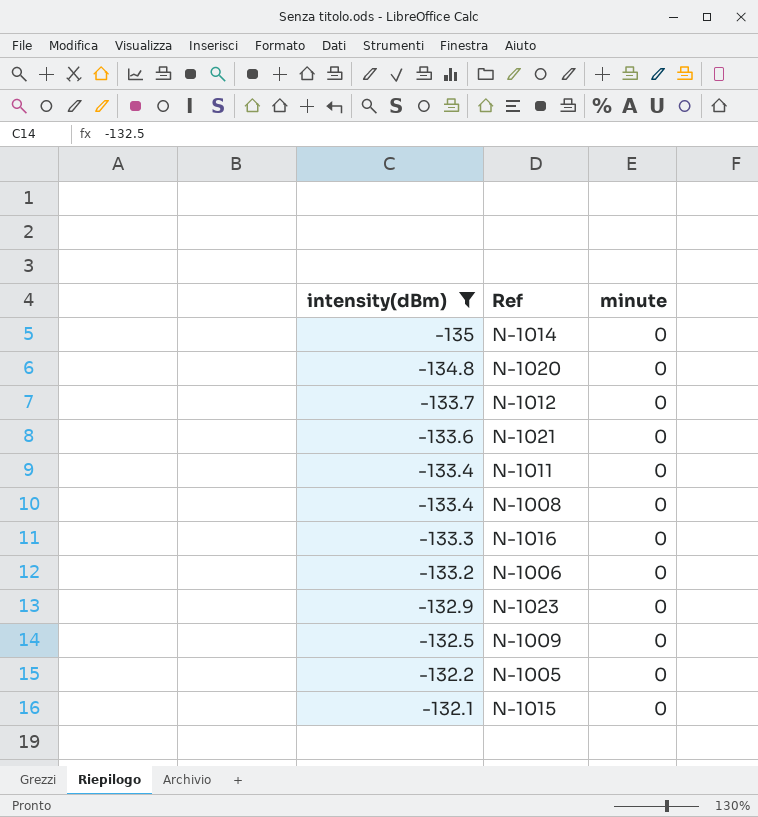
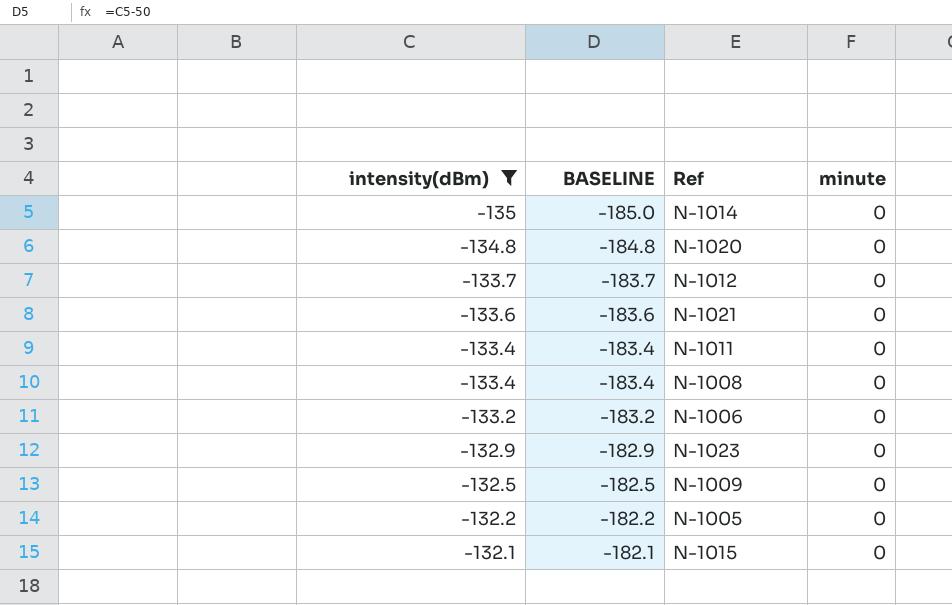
column BASELINE | formula: none -> [intensity(dBm)] - 50
row N-1016: -133.3 | 0 -> none

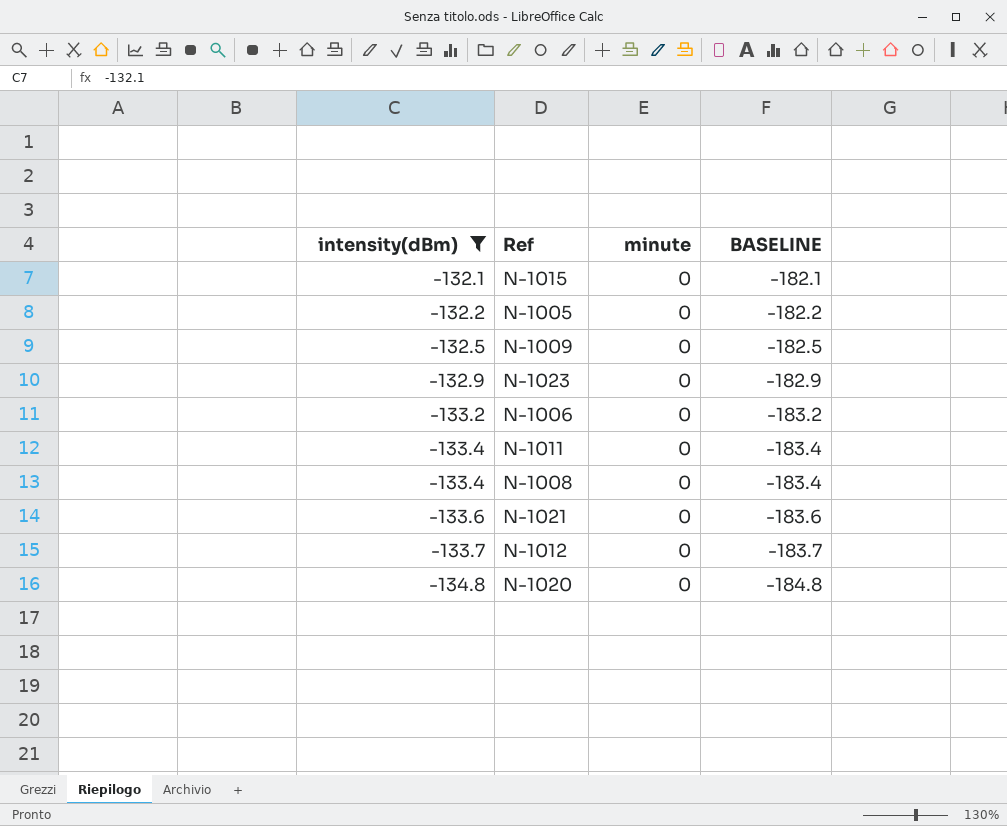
row order: intensity(dBm) ascending -> intensity(dBm) descending
column BASELINE | position: 2 -> 4
row N-1014: -135 | -185.0 | 0 -> none

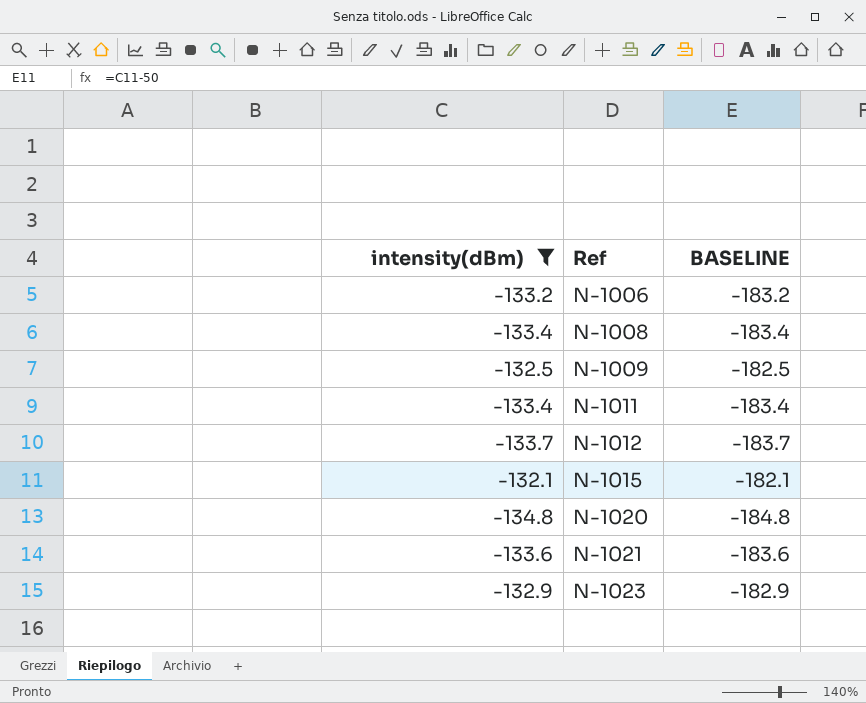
row order: intensity(dBm) descending -> Ref ascending
column minute | position: 3 -> none
row N-1005: -132.2 | 0 | -182.2 -> none

